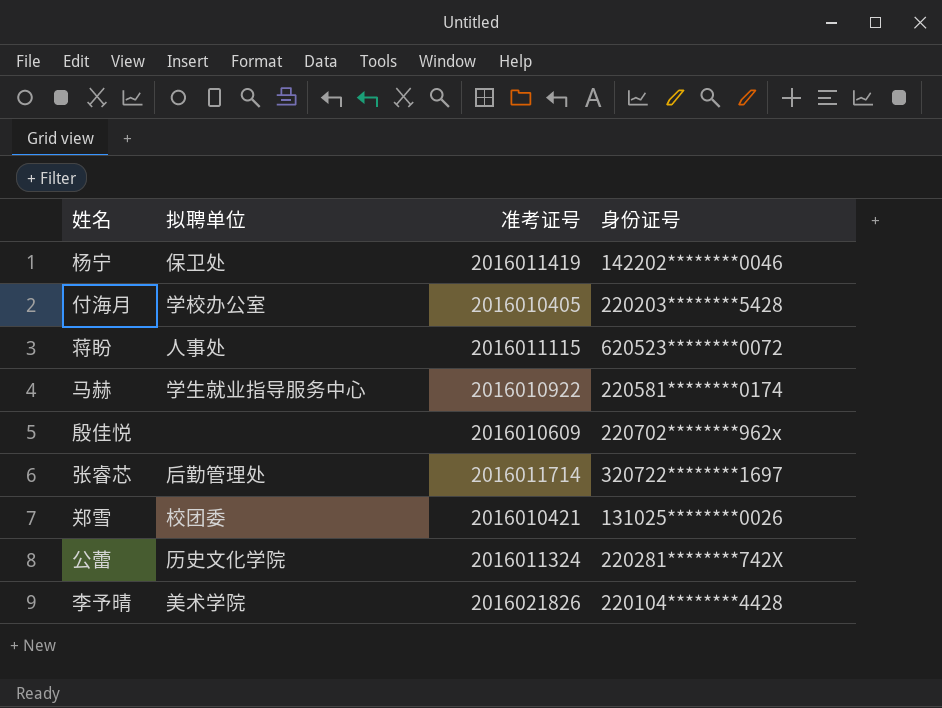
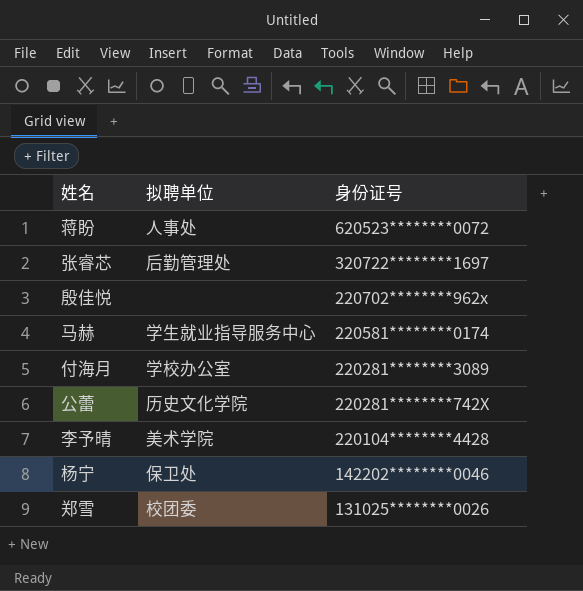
row order: none -> 身份证号 descending
column 准考证号 | position: 3 -> none
付海月 | 身份证号: 220203********5428 -> 220281********3089

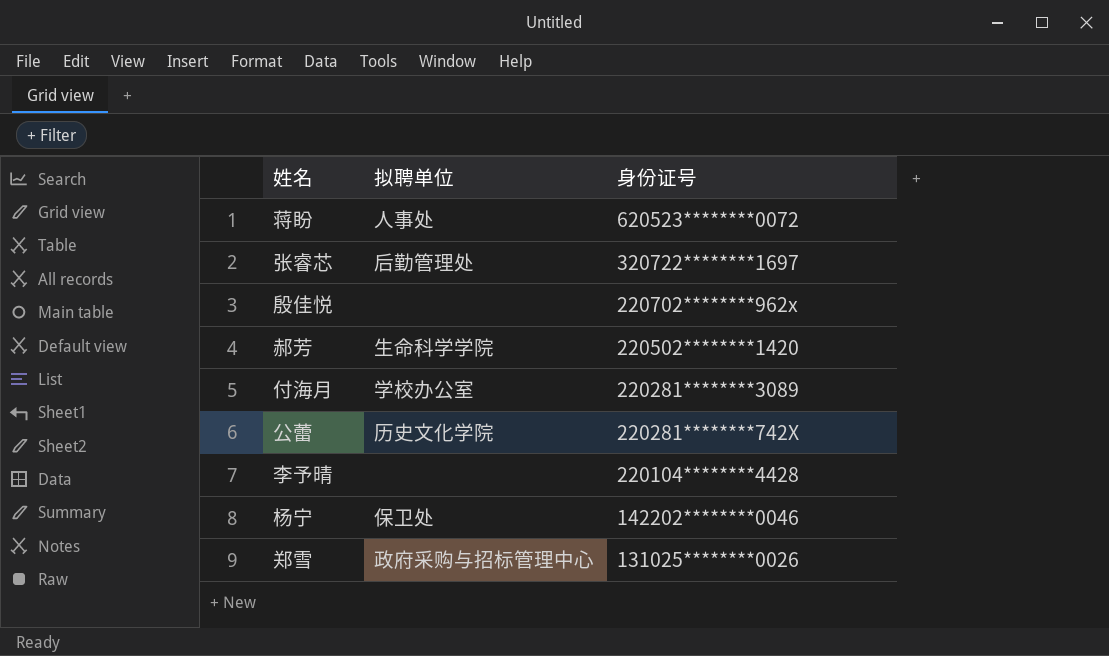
row 马赫: 学生就业指导服务中心 | 220581********0174 -> none
row 郝芳: none -> 生命科学学院 | 220502********1420
李予晴 | 拟聘单位: 美术学院 -> none
郑雪 | 拟聘单位: 校团委 -> 政府采购与招标管理中心

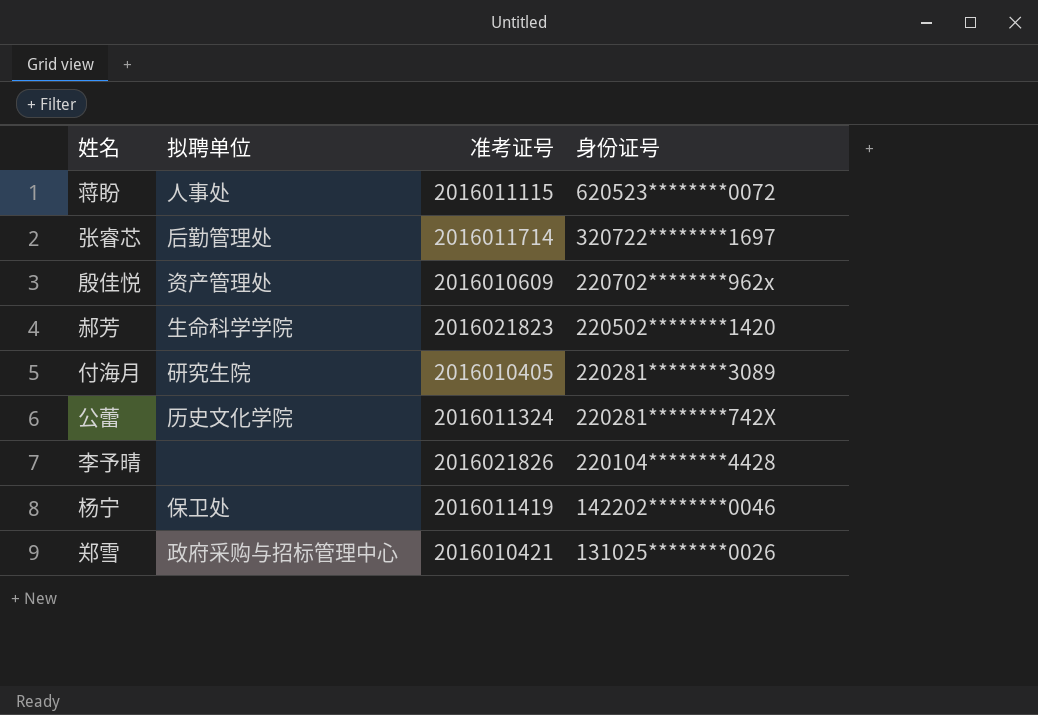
column 准考证号 | position: none -> 3
殷佳悦 | 拟聘单位: none -> 资产管理处
付海月 | 拟聘单位: 学校办公室 -> 研究生院

